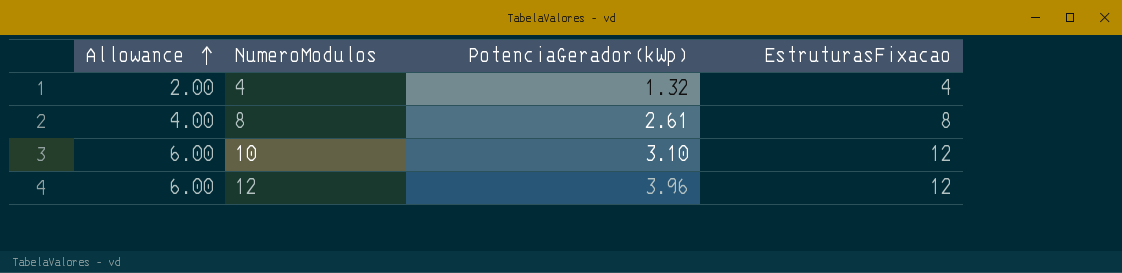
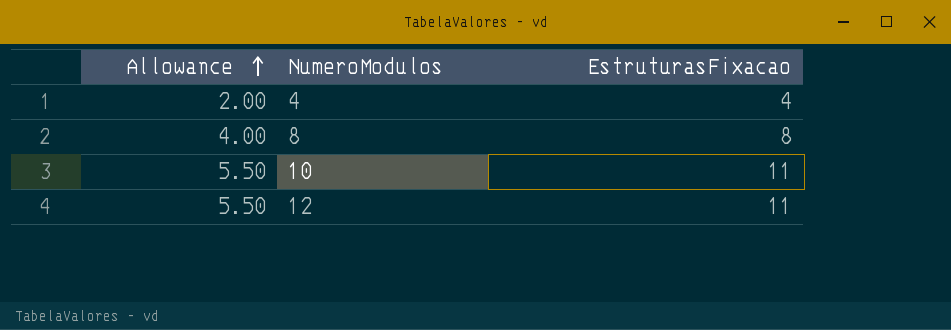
column PotenciaGerador(kWp) | position: 3 -> none
10 | Allowance: 6.00 -> 5.50
10 | EstruturasFixacao: 12 -> 11
12 | Allowance: 6.00 -> 5.50
12 | EstruturasFixacao: 12 -> 11

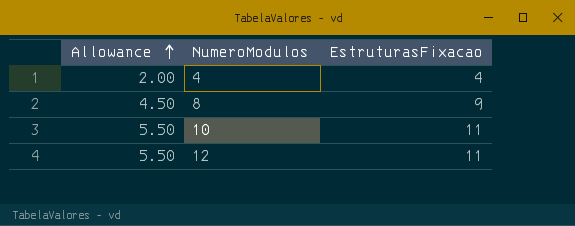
8 | Allowance: 4.00 -> 4.50
8 | EstruturasFixacao: 8 -> 9

